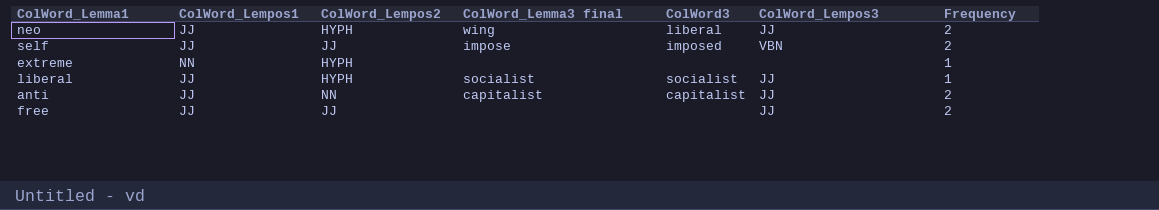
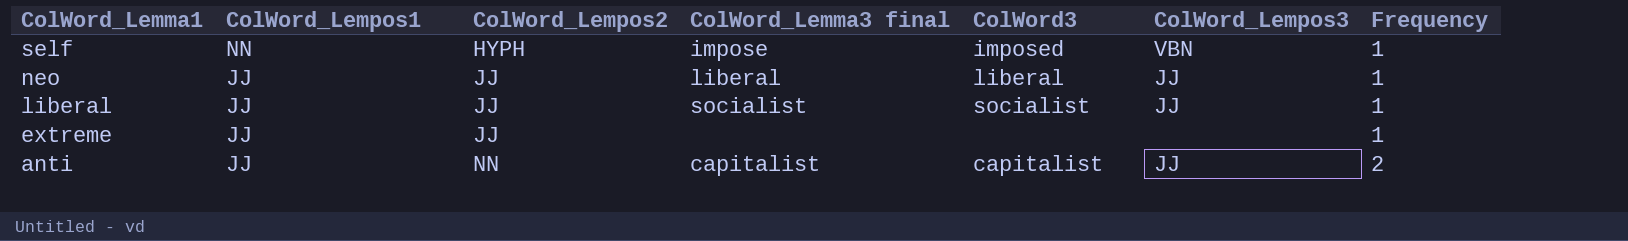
row order: none -> ColWord_Lemma1 descending
row free: JJ | JJ | none | none | JJ | 2 -> none
self | ColWord_Lempos1: JJ -> NN
self | ColWord_Lempos2: JJ -> HYPH
self | Frequency: 2 -> 1
neo | ColWord_Lempos2: HYPH -> JJ
neo | ColWord_Lemma3 final: wing -> liberal
neo | Frequency: 2 -> 1
liberal | ColWord_Lempos2: HYPH -> JJ
extreme | ColWord_Lempos1: NN -> JJ
extreme | ColWord_Lempos2: HYPH -> JJ

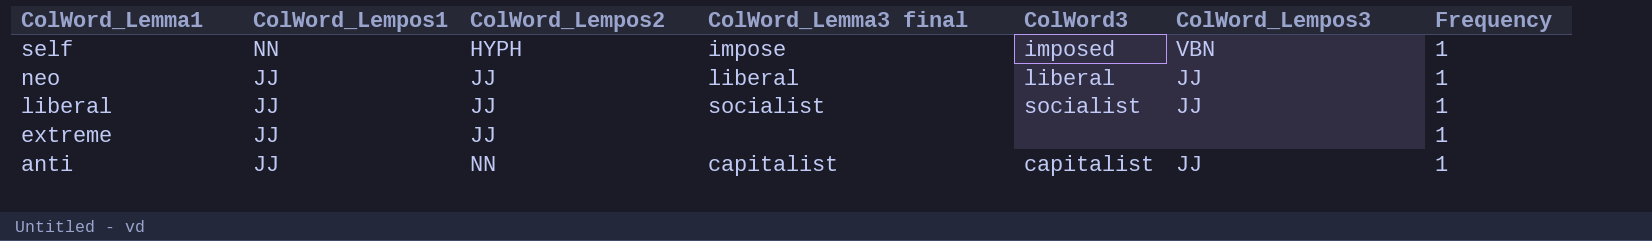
anti | Frequency: 2 -> 1

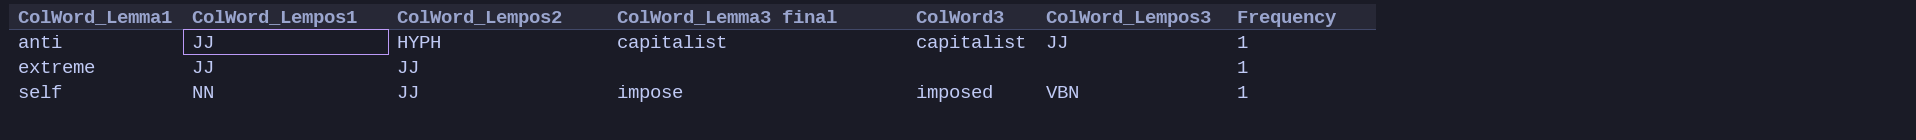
row order: ColWord_Lemma1 descending -> ColWord_Lemma1 ascending
row neo: JJ | JJ | liberal | liberal | JJ | 1 -> none
row liberal: JJ | JJ | socialist | socialist | JJ | 1 -> none
anti | ColWord_Lempos2: NN -> HYPH
self | ColWord_Lempos2: HYPH -> JJ

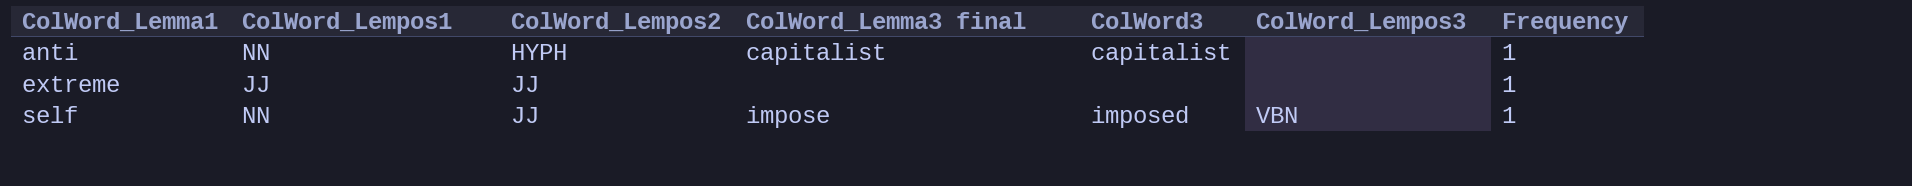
anti | ColWord_Lempos1: JJ -> NN
anti | ColWord_Lempos3: JJ -> none

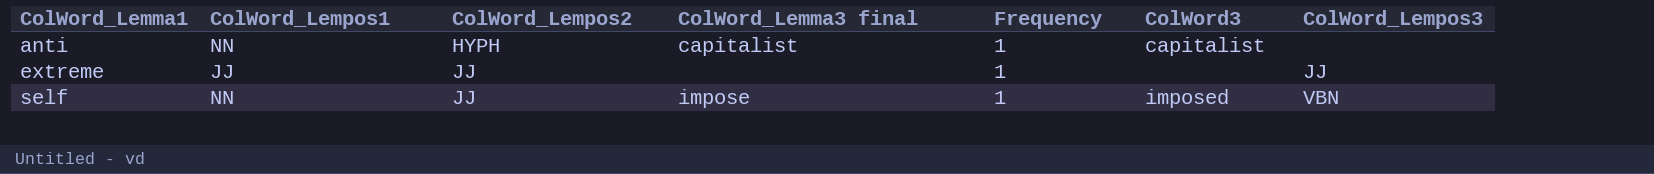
column Frequency | position: 7 -> 5
extreme | ColWord_Lempos3: none -> JJ

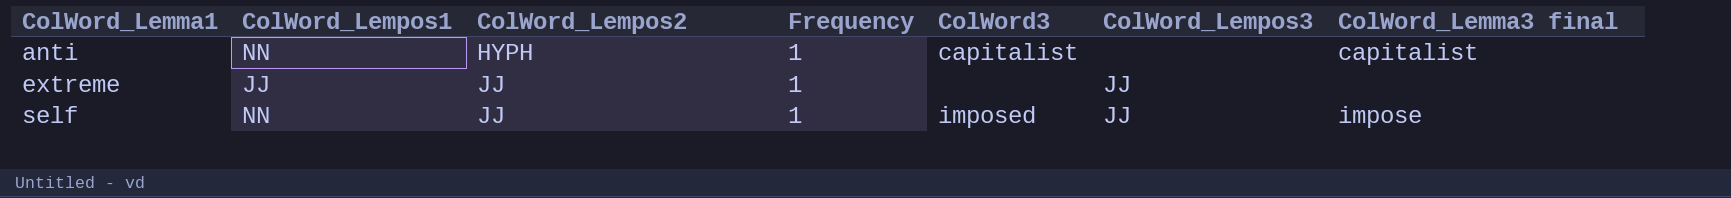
column ColWord_Lemma3 final | position: 4 -> 7
self | ColWord_Lempos3: VBN -> JJ

